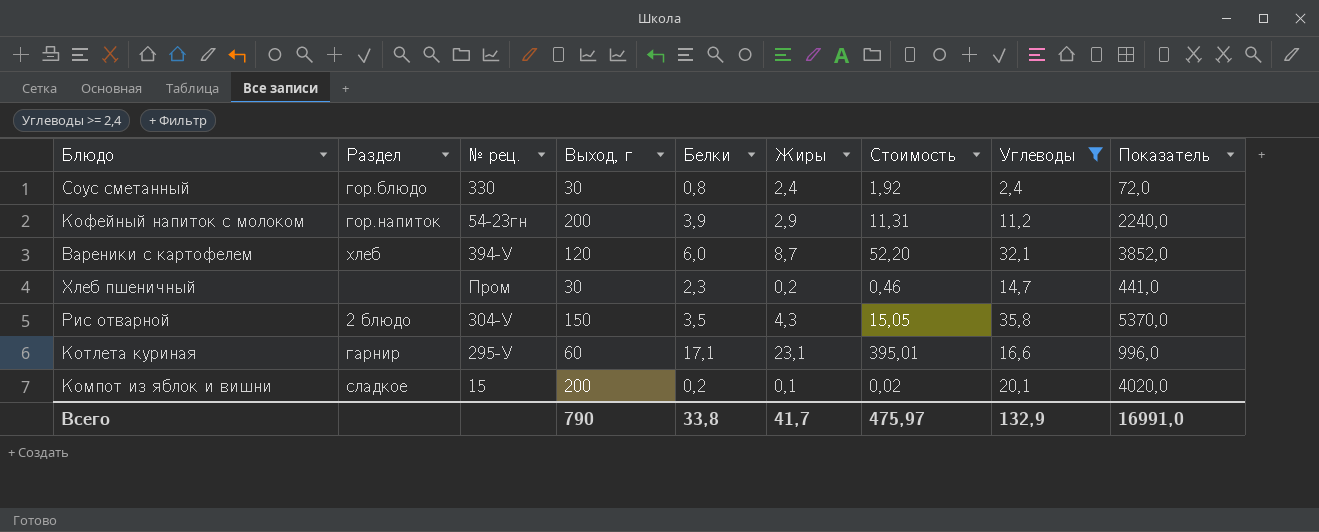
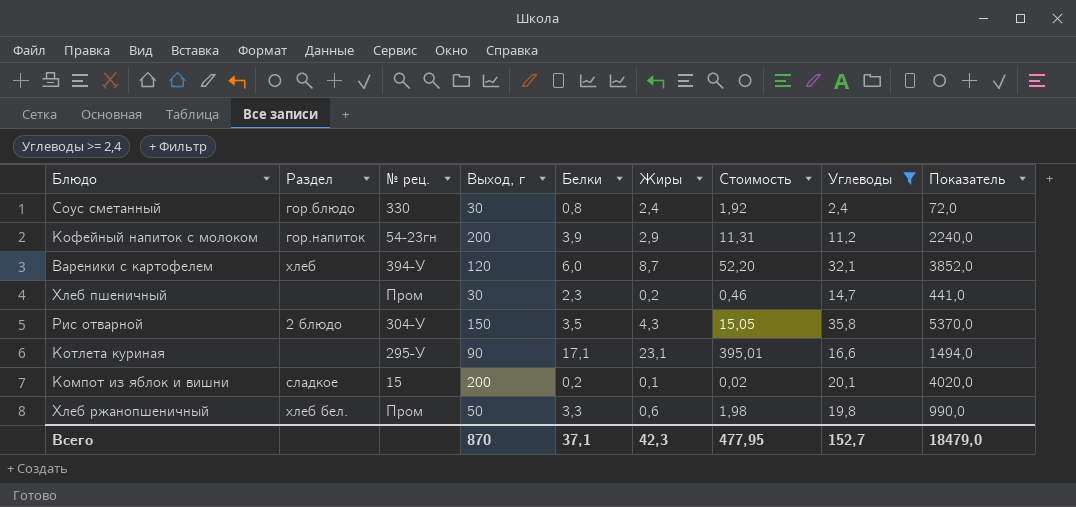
Котлета куриная | Раздел: гарнир -> none
Котлета куриная | Выход, г: 60 -> 90
Котлета куриная | Показатель: 996,0 -> 1494,0
row Хлеб ржанопшеничный: none -> хлеб бел. | Пром | 50 | 3,3 | 0,6 | 1,98 | 19,8 | 990,0
Всего | Выход, г: 790 -> 870
Всего | Белки: 33,8 -> 37,1
Всего | Жиры: 41,7 -> 42,3
Всего | Стоимость: 475,97 -> 477,95
Всего | Углеводы: 132,9 -> 152,7
Всего | Показатель: 16991,0 -> 18479,0

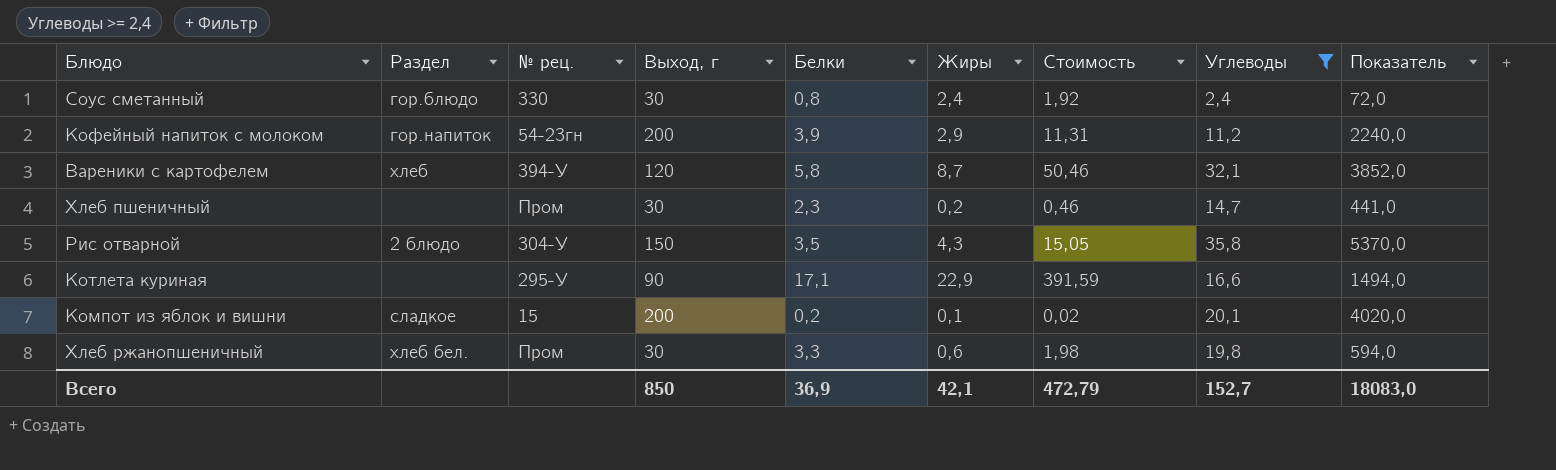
Вареники с картофелем | Белки: 6,0 -> 5,8
Вареники с картофелем | Стоимость: 52,20 -> 50,46
Котлета куриная | Жиры: 23,1 -> 22,9
Котлета куриная | Стоимость: 395,01 -> 391,59
Хлеб ржанопшеничный | Выход, г: 50 -> 30
Хлеб ржанопшеничный | Показатель: 990,0 -> 594,0
Всего | Выход, г: 870 -> 850
Всего | Белки: 37,1 -> 36,9
Всего | Жиры: 42,3 -> 42,1
Всего | Стоимость: 477,95 -> 472,79
Всего | Показатель: 18479,0 -> 18083,0

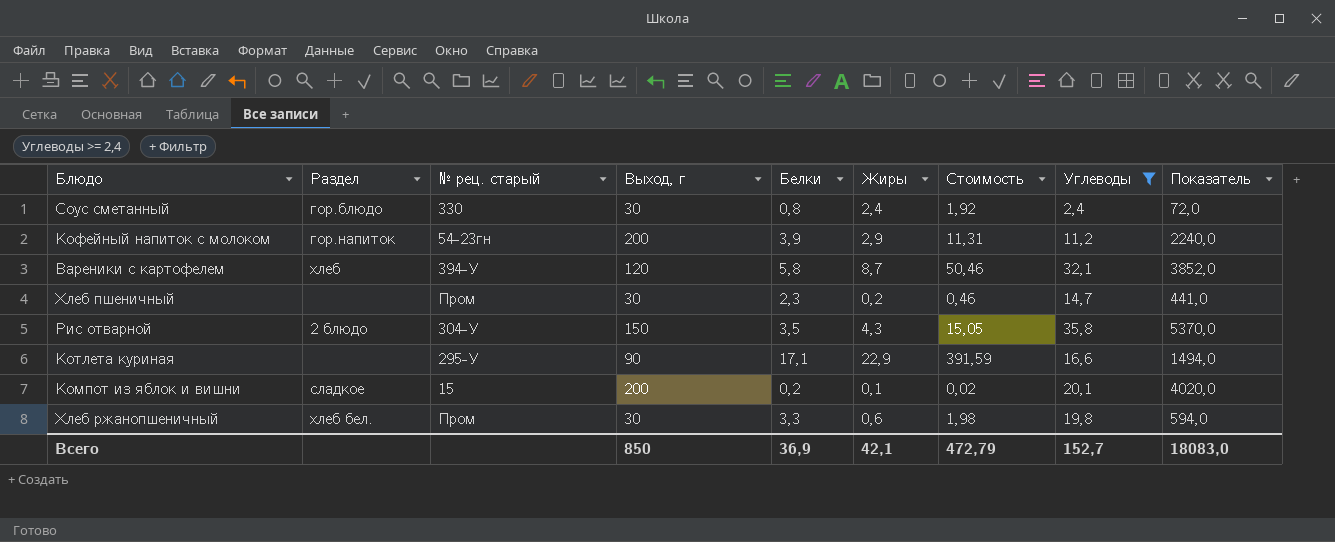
column name: № рец. -> № рец. старый

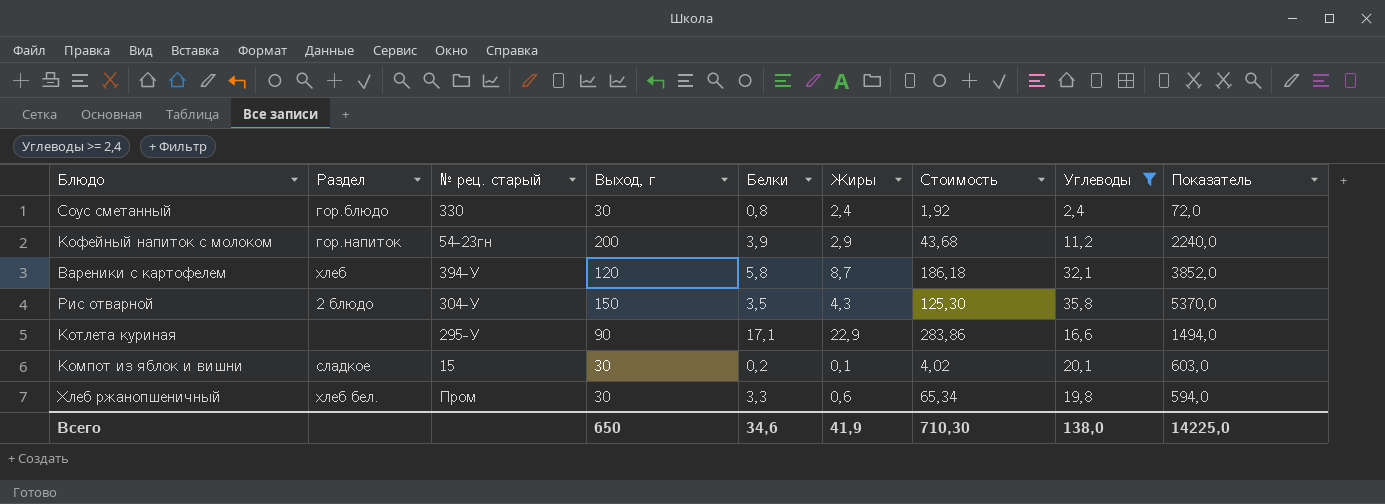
column Стоимость | formula: [Белки] * [Жиры] -> [Белки] * [Углеводы]
row Хлеб пшеничный: none | Пром | 30 | 2,3 | 0,2 | 0,46 | 14,7 | 441,0 -> none
Компот из яблок и вишни | Выход, г: 200 -> 30
Компот из яблок и вишни | Показатель: 4020,0 -> 603,0
Всего | Выход, г: 850 -> 650
Всего | Белки: 36,9 -> 34,6
Всего | Жиры: 42,1 -> 41,9
Всего | Стоимость: 472,79 -> 710,30
Всего | Углеводы: 152,7 -> 138,0
Всего | Показатель: 18083,0 -> 14225,0

